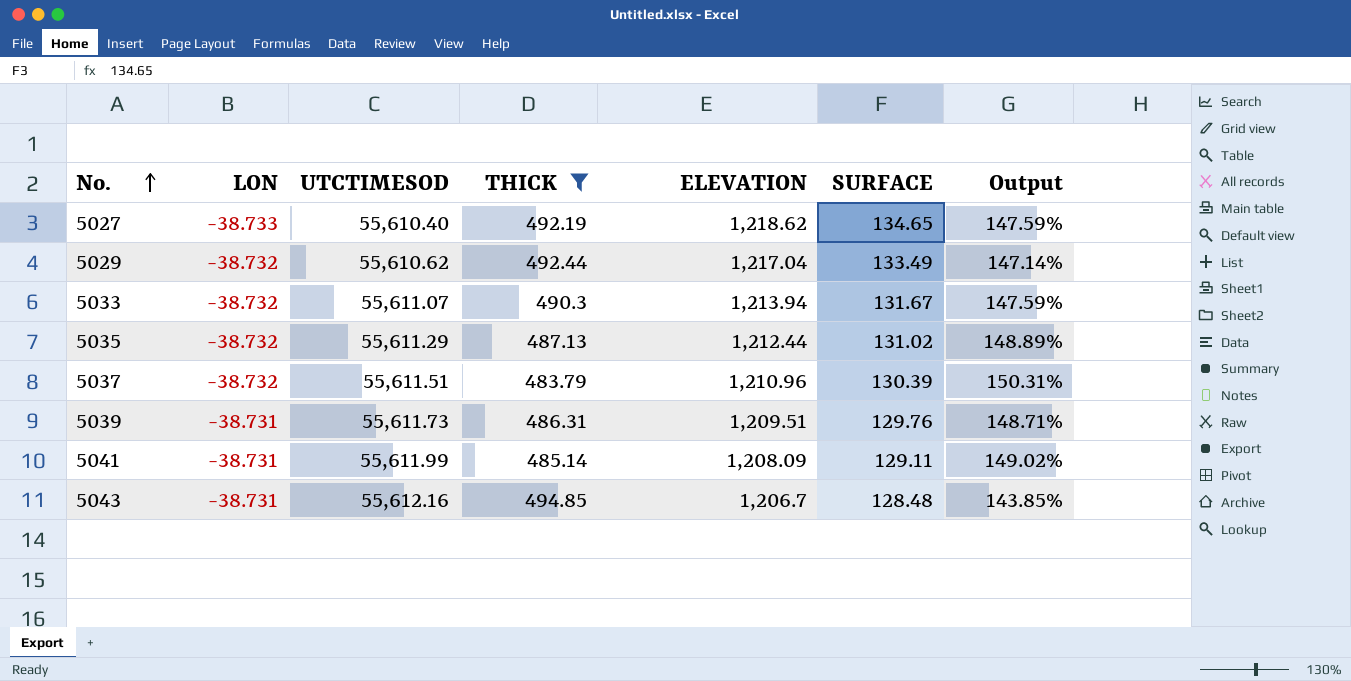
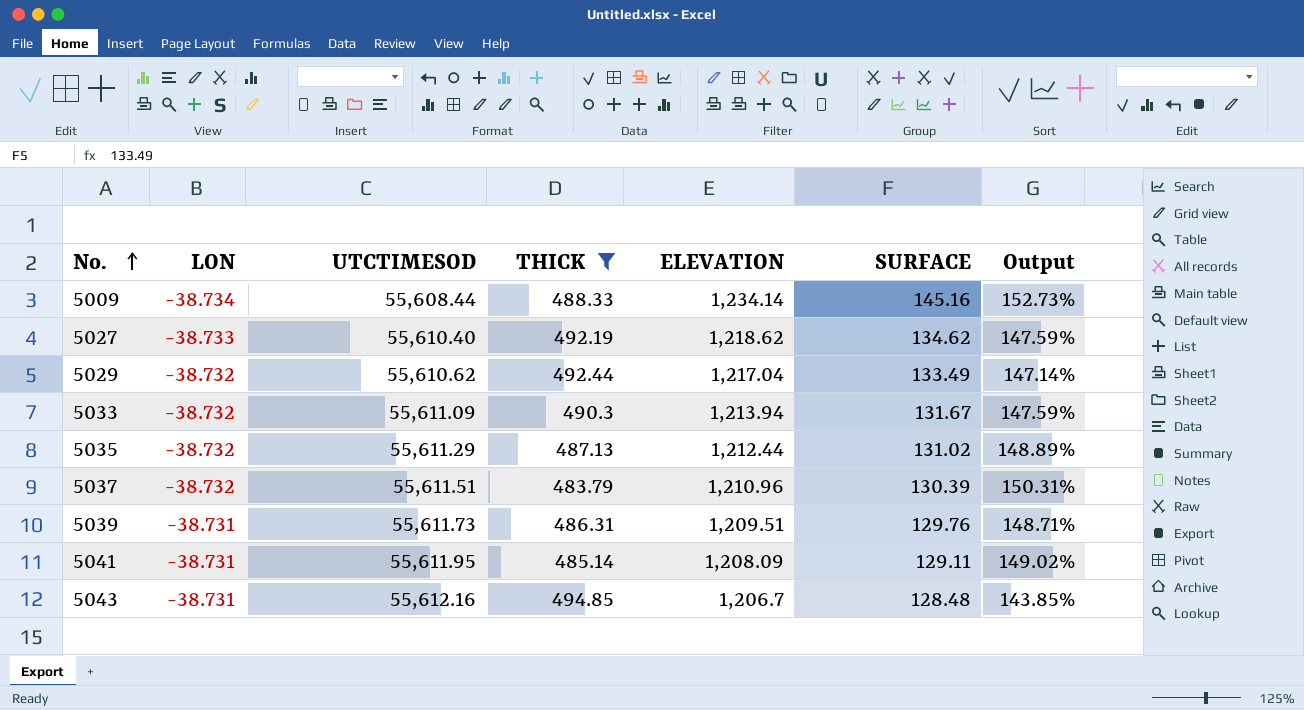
row 5009: none -> -38.734 | 55,608.44 | 488.33 | 1,234.14 | 145.16 | 152.73%
5027 | SURFACE: 134.65 -> 134.62
5033 | UTCTIMESOD: 55,611.07 -> 55,611.09
5041 | UTCTIMESOD: 55,611.99 -> 55,611.95

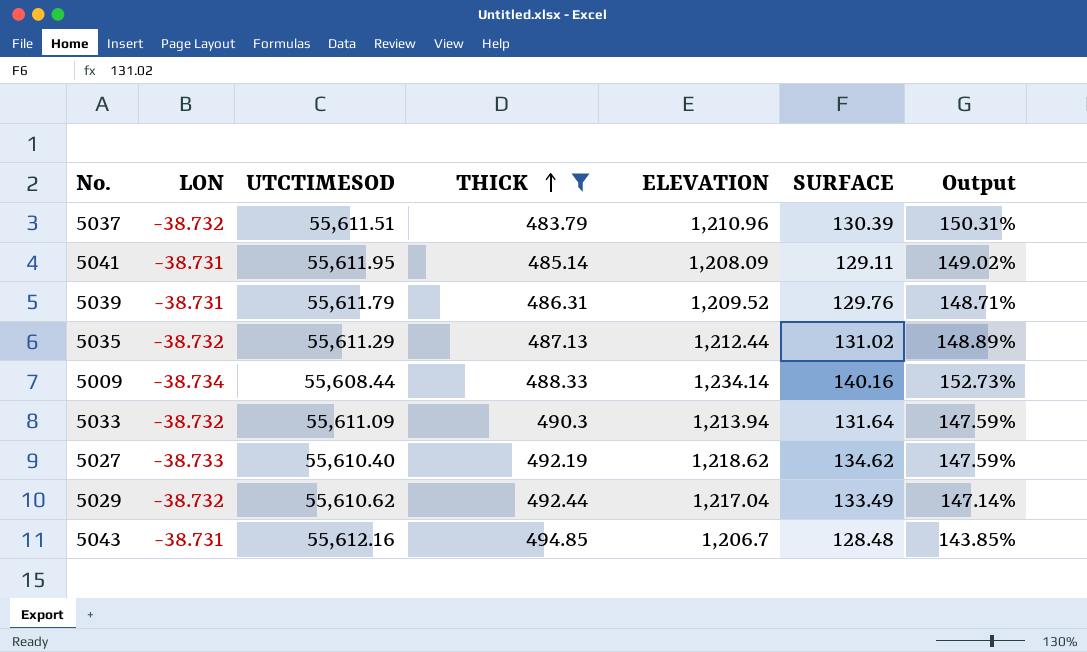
row order: No. ascending -> THICK ascending
5039 | UTCTIMESOD: 55,611.73 -> 55,611.79
5039 | ELEVATION: 1,209.51 -> 1,209.52
5009 | SURFACE: 145.16 -> 140.16
5033 | SURFACE: 131.67 -> 131.64

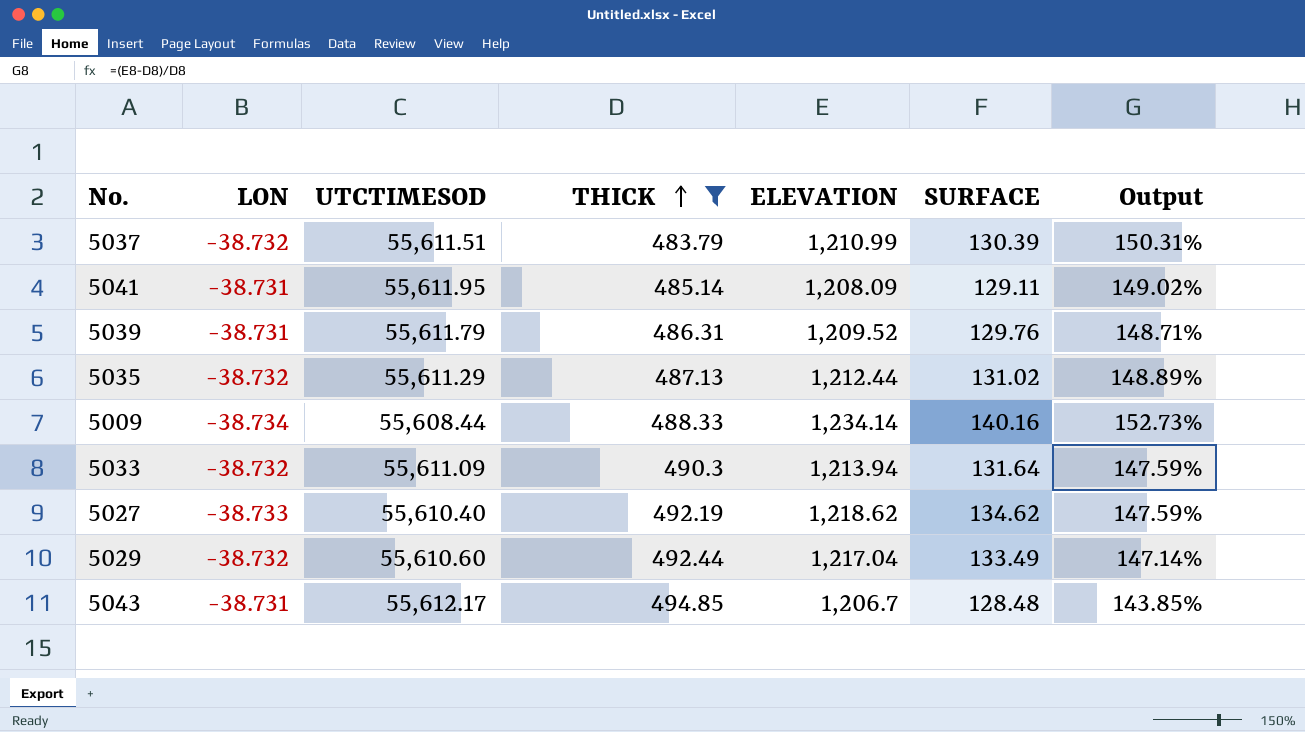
5037 | ELEVATION: 1,210.96 -> 1,210.99
5029 | UTCTIMESOD: 55,610.62 -> 55,610.60
5043 | UTCTIMESOD: 55,612.16 -> 55,612.17

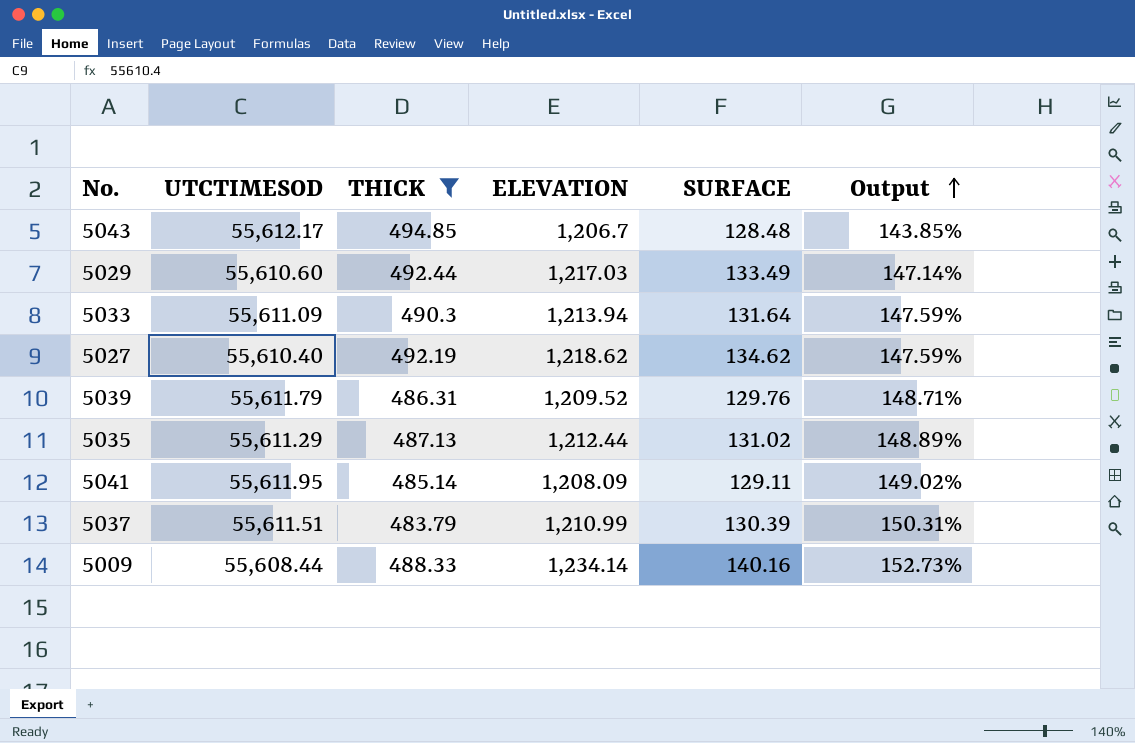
row order: THICK ascending -> Output ascending
column LON | position: 2 -> none
5029 | ELEVATION: 1,217.04 -> 1,217.03

